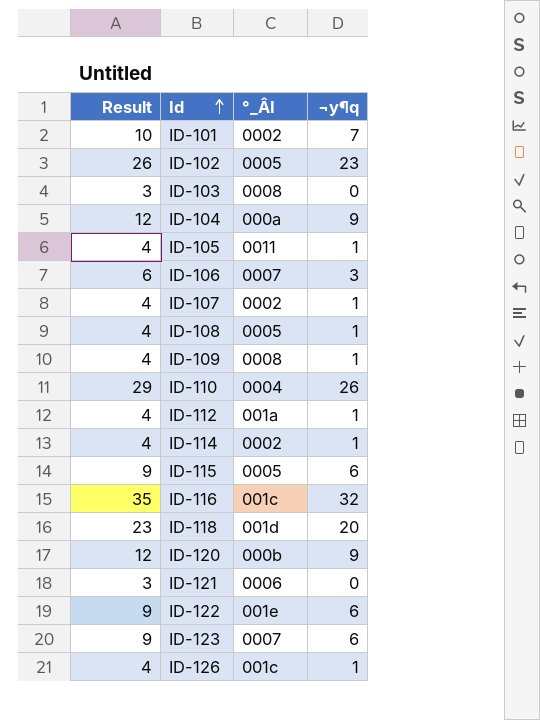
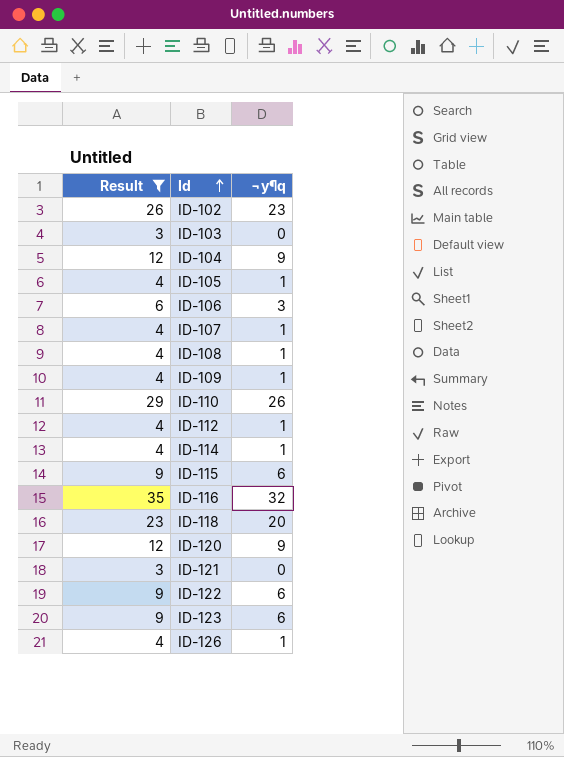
filter: none -> Result != 10
column °_ÂI | position: 3 -> none

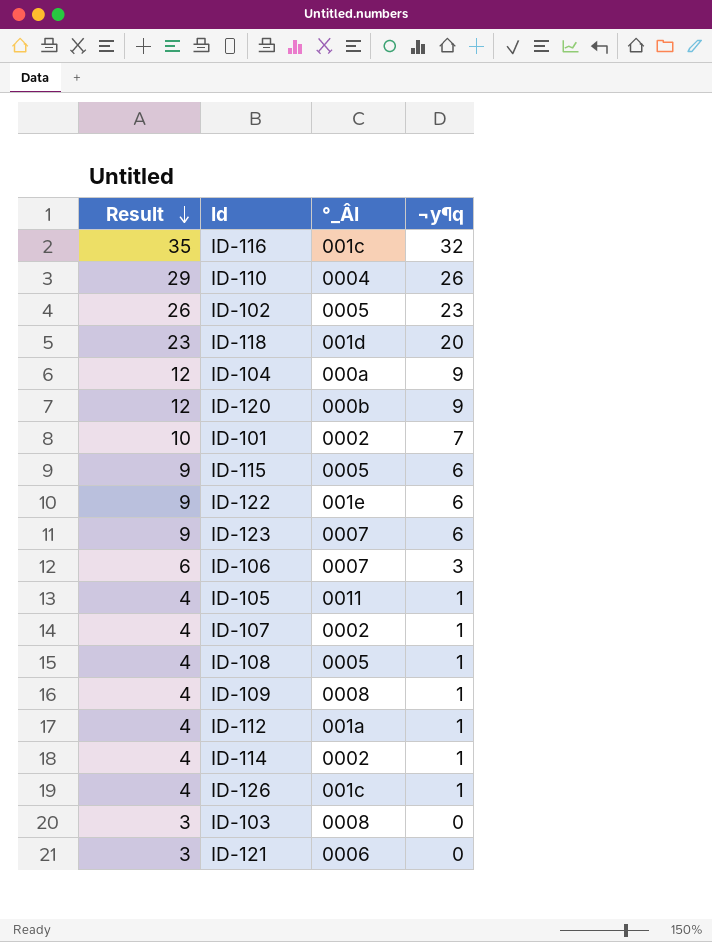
filter: Result != 10 -> none
row order: Id ascending -> Result descending
column °_ÂI | position: none -> 3

